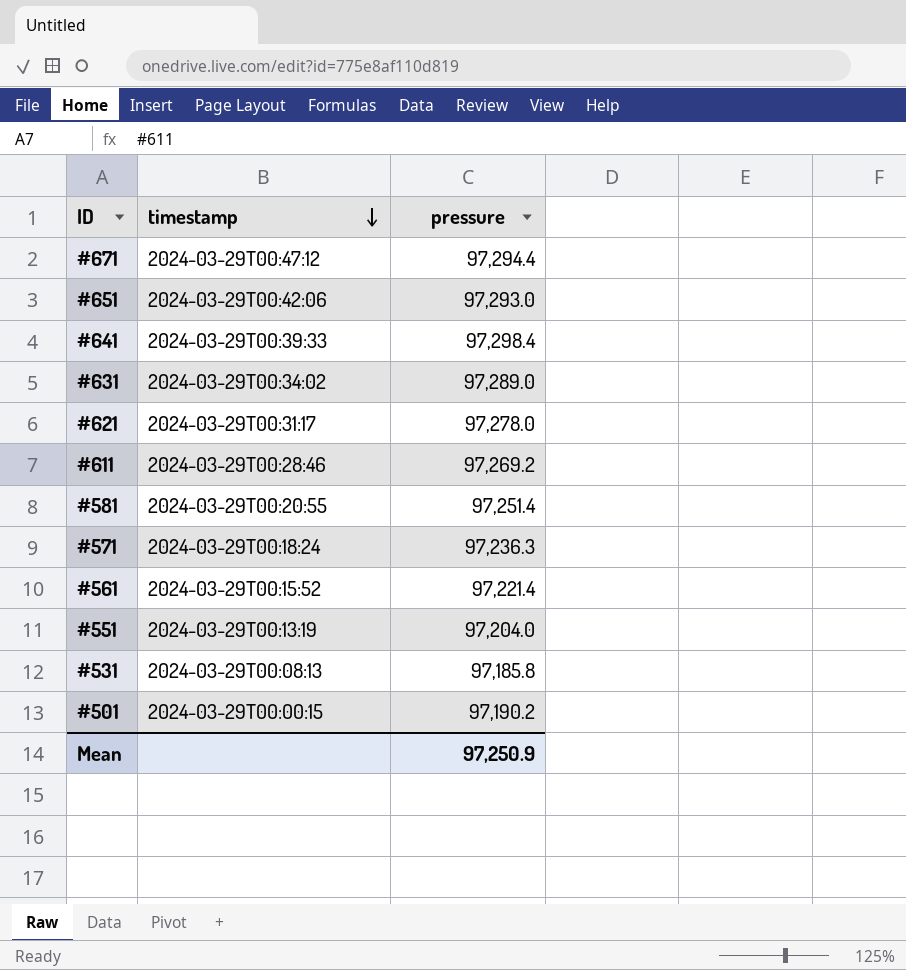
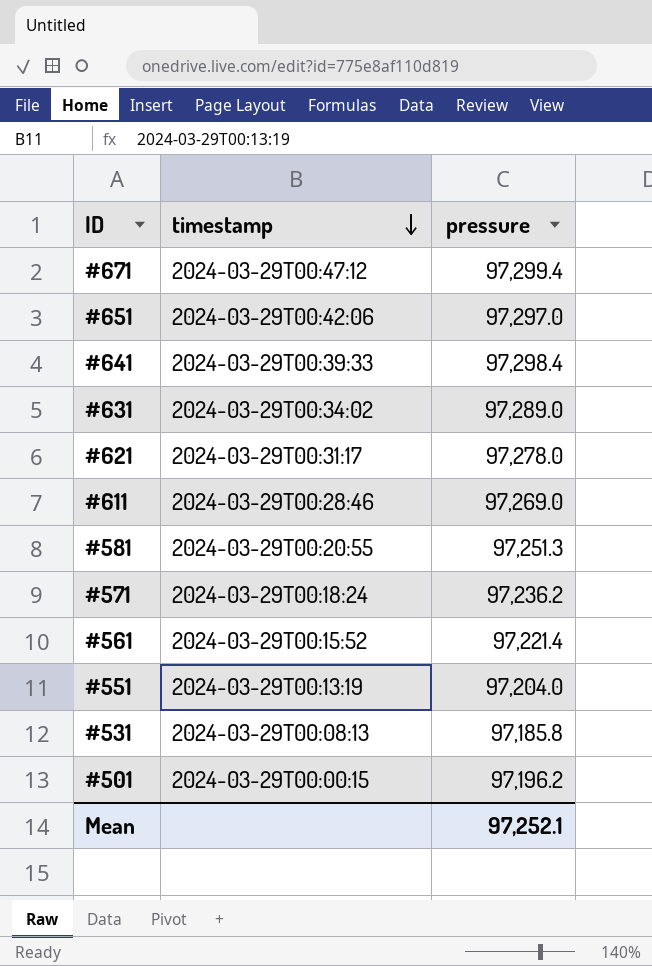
#671 | pressure: 97,294.4 -> 97,299.4
#651 | pressure: 97,293.0 -> 97,297.0
#611 | pressure: 97,269.2 -> 97,269.0
#581 | pressure: 97,251.4 -> 97,251.3
#571 | pressure: 97,236.3 -> 97,236.2
#501 | pressure: 97,190.2 -> 97,196.2
Mean | pressure: 97,250.9 -> 97,252.1

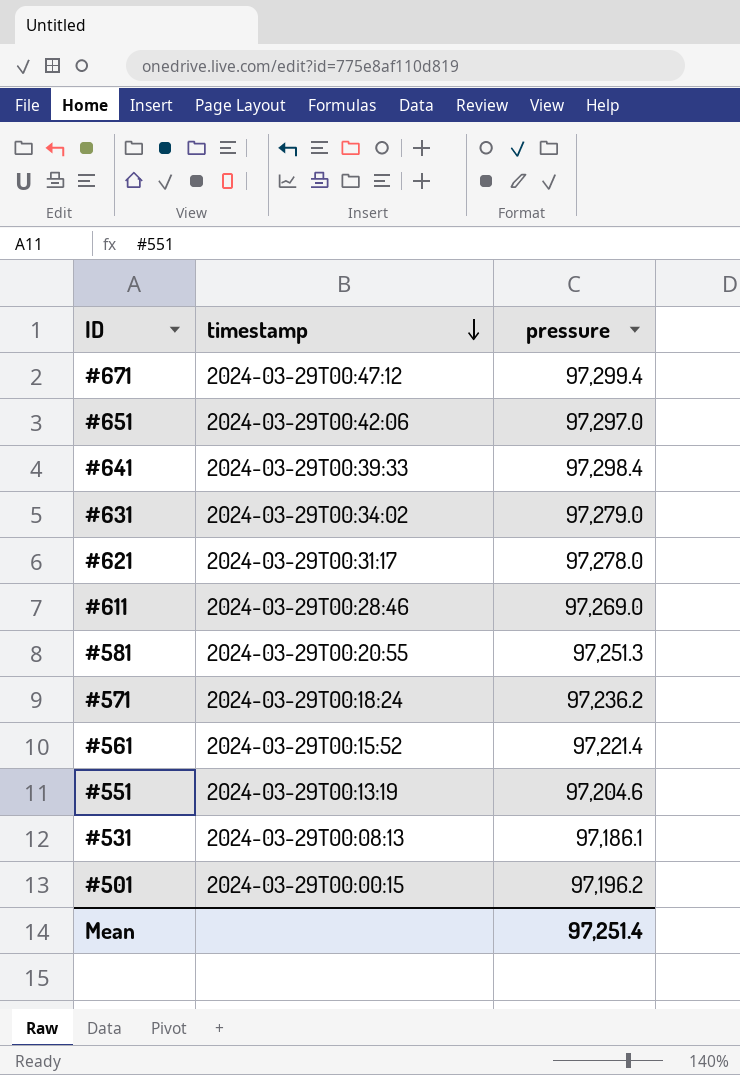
#631 | pressure: 97,289.0 -> 97,279.0
#551 | pressure: 97,204.0 -> 97,204.6
#531 | pressure: 97,185.8 -> 97,186.1
Mean | pressure: 97,252.1 -> 97,251.4

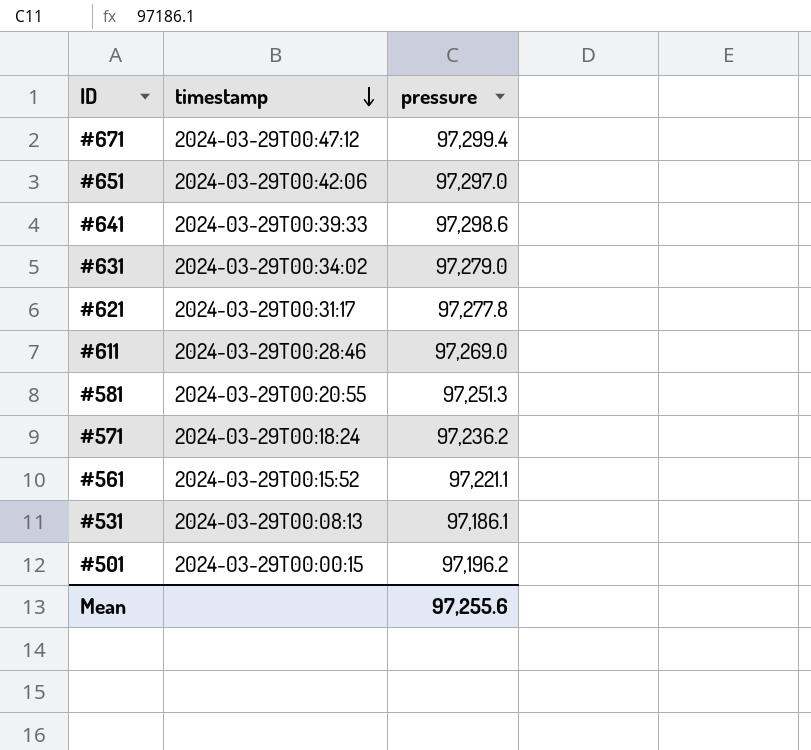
row #551: 2024-03-29T00:13:19 | 97,204.6 -> none
#641 | pressure: 97,298.4 -> 97,298.6
#621 | pressure: 97,278.0 -> 97,277.8
#561 | pressure: 97,221.4 -> 97,221.1
Mean | pressure: 97,251.4 -> 97,255.6

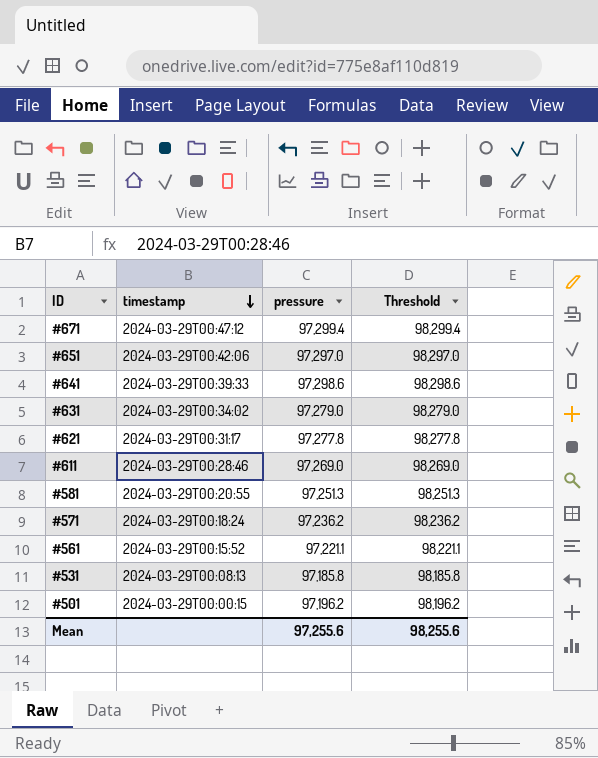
column Threshold | formula: none -> [pressure] + 1000
#531 | pressure: 97,186.1 -> 97,185.8

